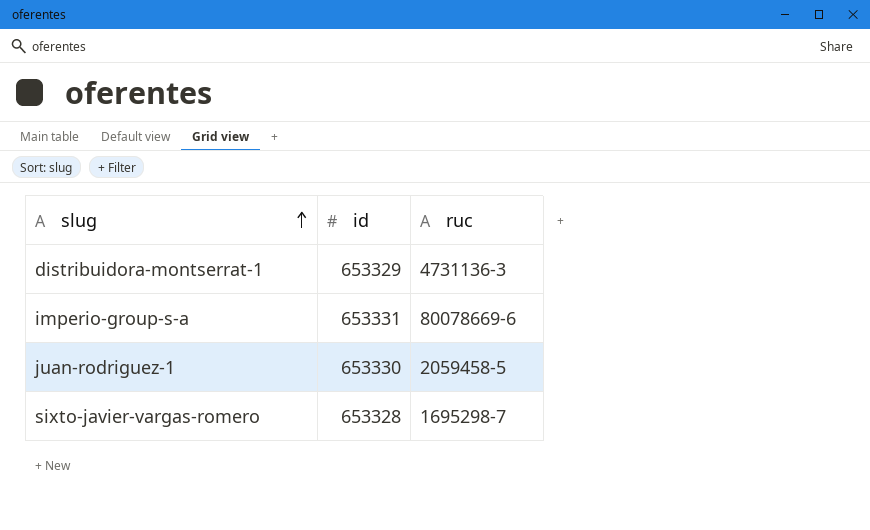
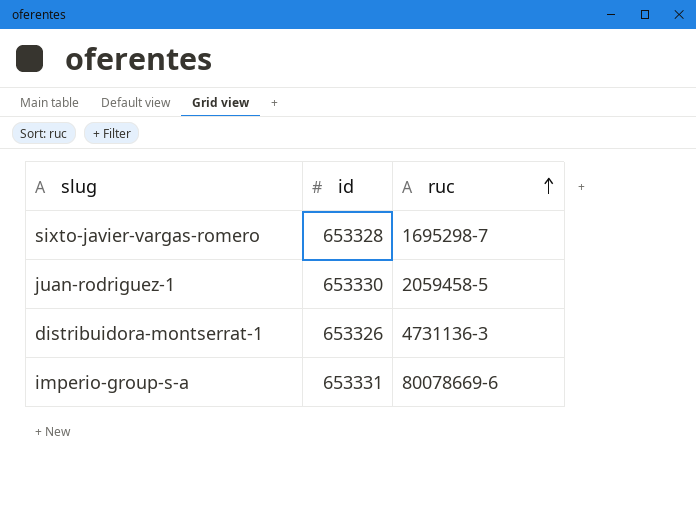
row order: slug ascending -> ruc ascending
distribuidora-montserrat-1 | id: 653329 -> 653326

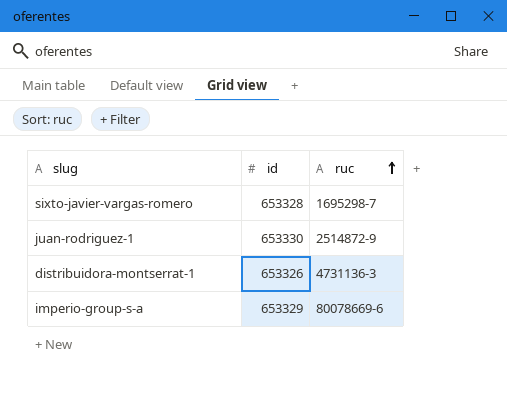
juan-rodriguez-1 | ruc: 2059458-5 -> 2514872-9
imperio-group-s-a | id: 653331 -> 653329

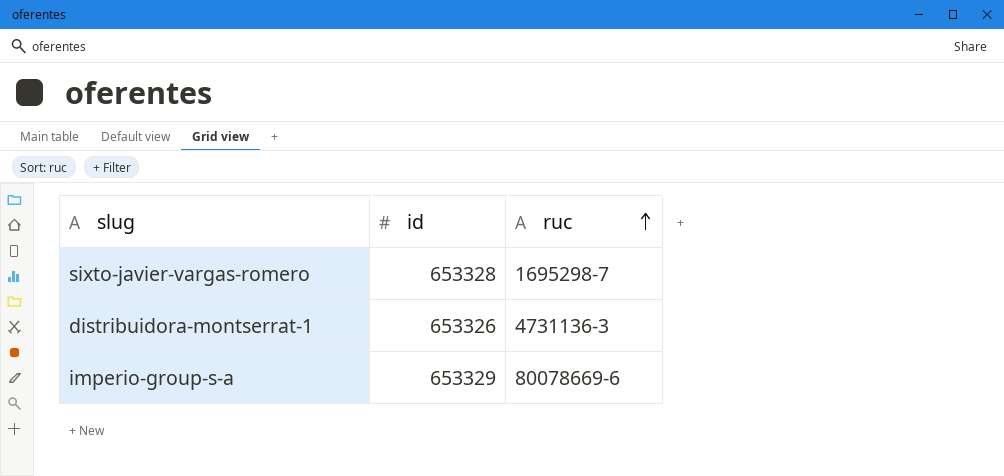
row juan-rodriguez-1: 653330 | 2514872-9 -> none

